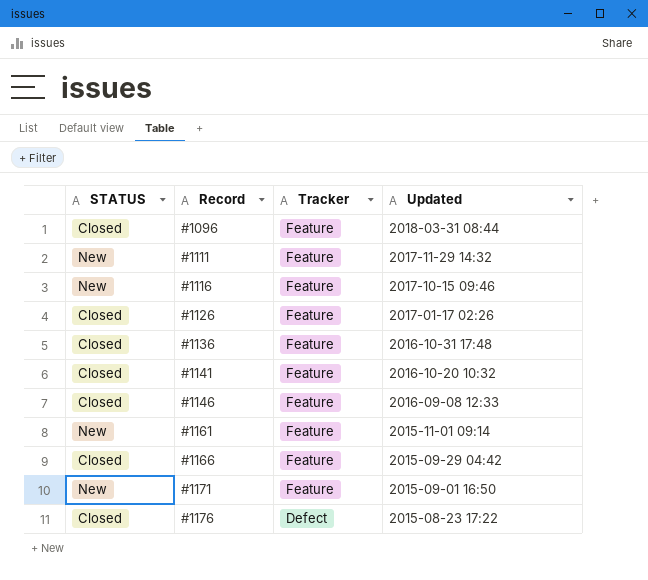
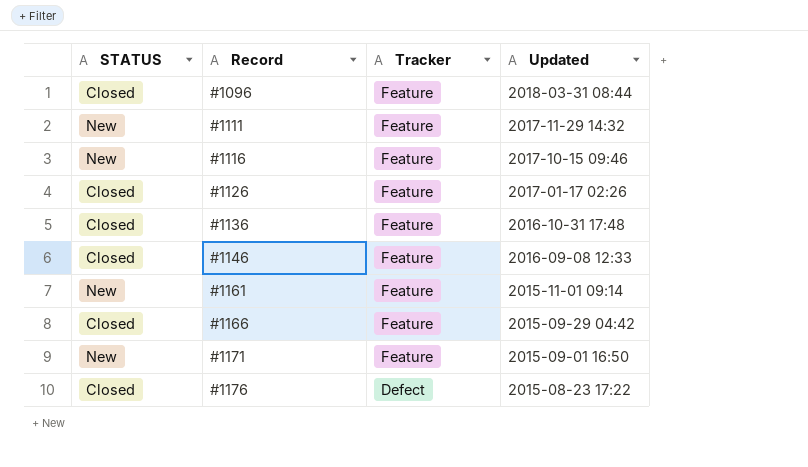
row #1141: Closed | Feature | 2016-10-20 10:32 -> none

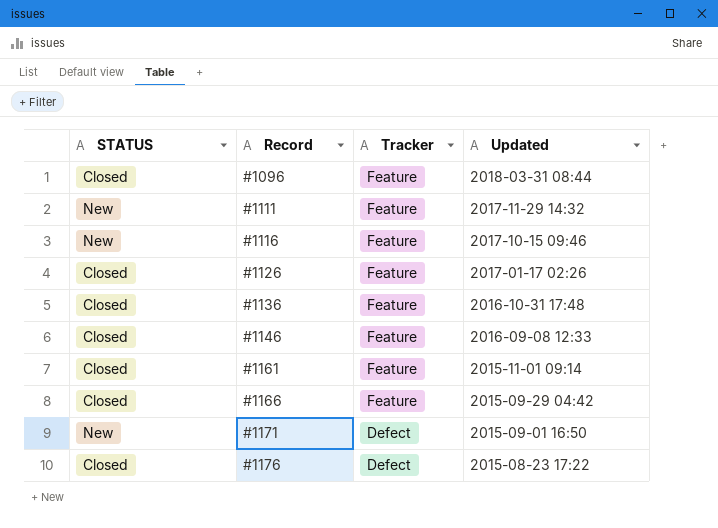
#1161 | STATUS: New -> Closed
#1171 | Tracker: Feature -> Defect

